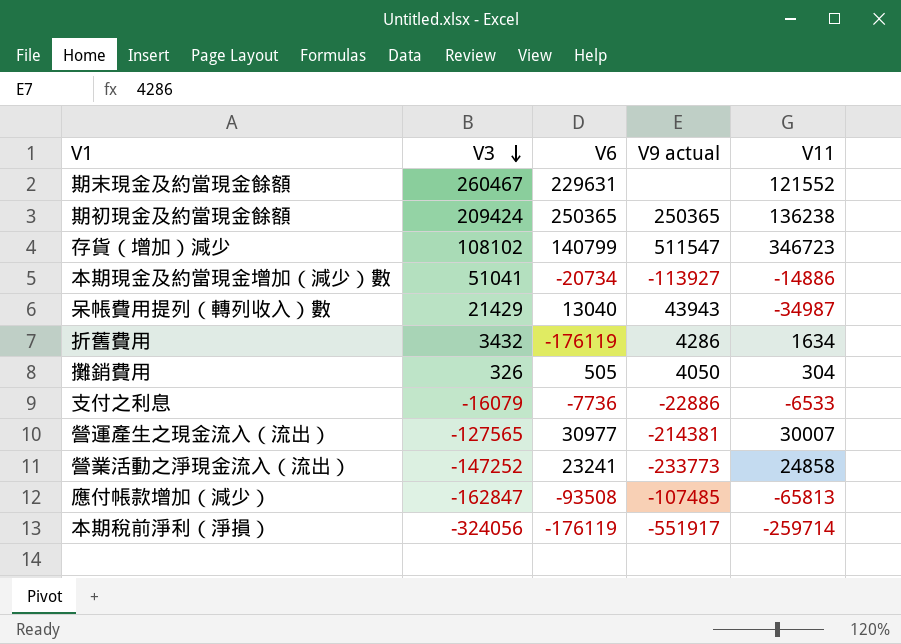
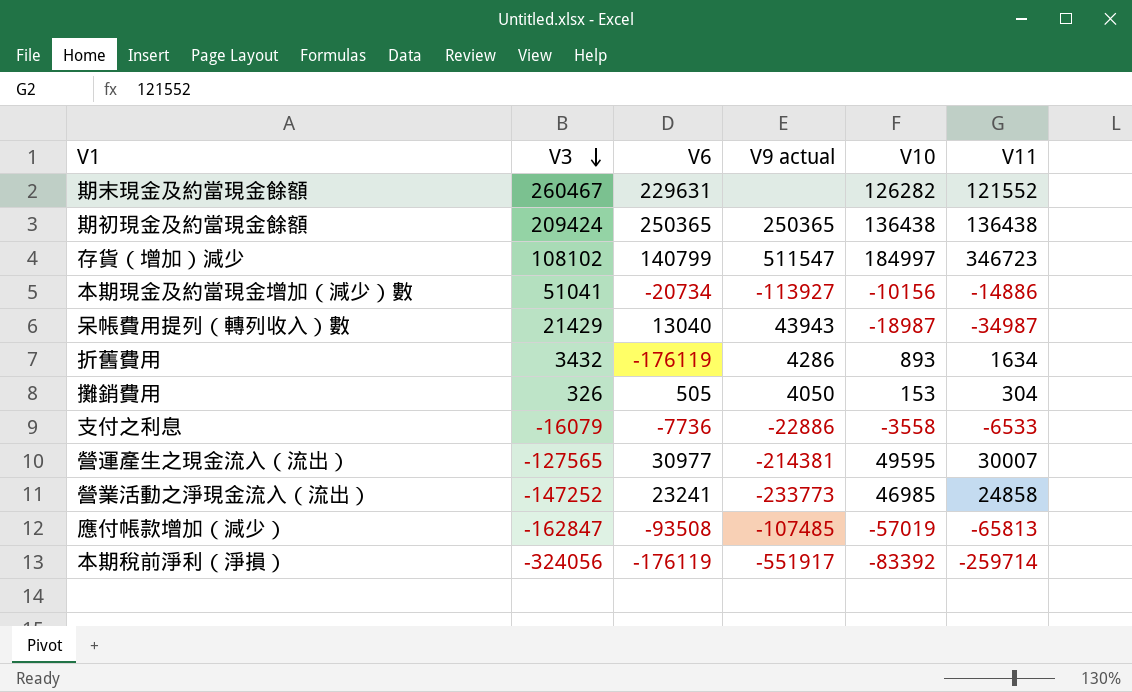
column V10 | position: none -> 5
期初現金及約當現金餘額 | V11: 136238 -> 136438

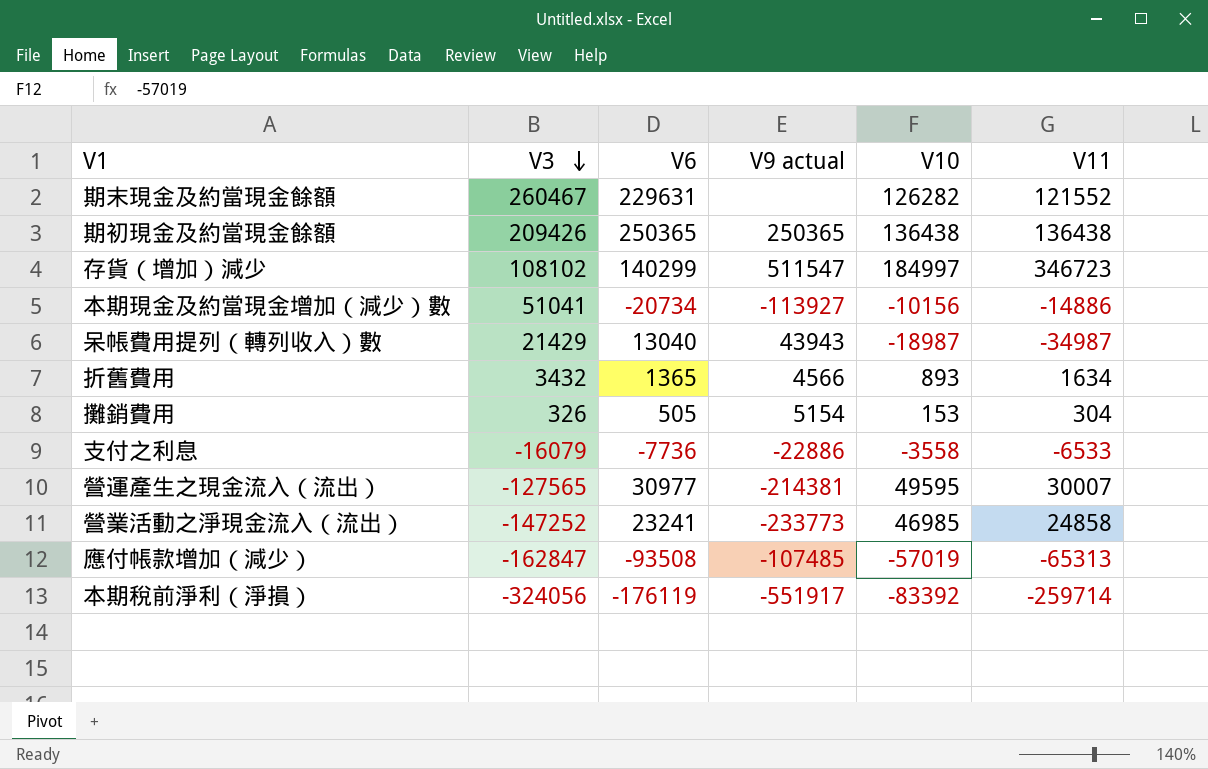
期初現金及約當現金餘額 | V3: 209424 -> 209426
存貨（增加）減少 | V6: 140799 -> 140299
折舊費用 | V6: -176119 -> 1365
折舊費用 | V9 actual: 4286 -> 4566
攤銷費用 | V9 actual: 4050 -> 5154
應付帳款增加（減少） | V11: -65813 -> -65313

